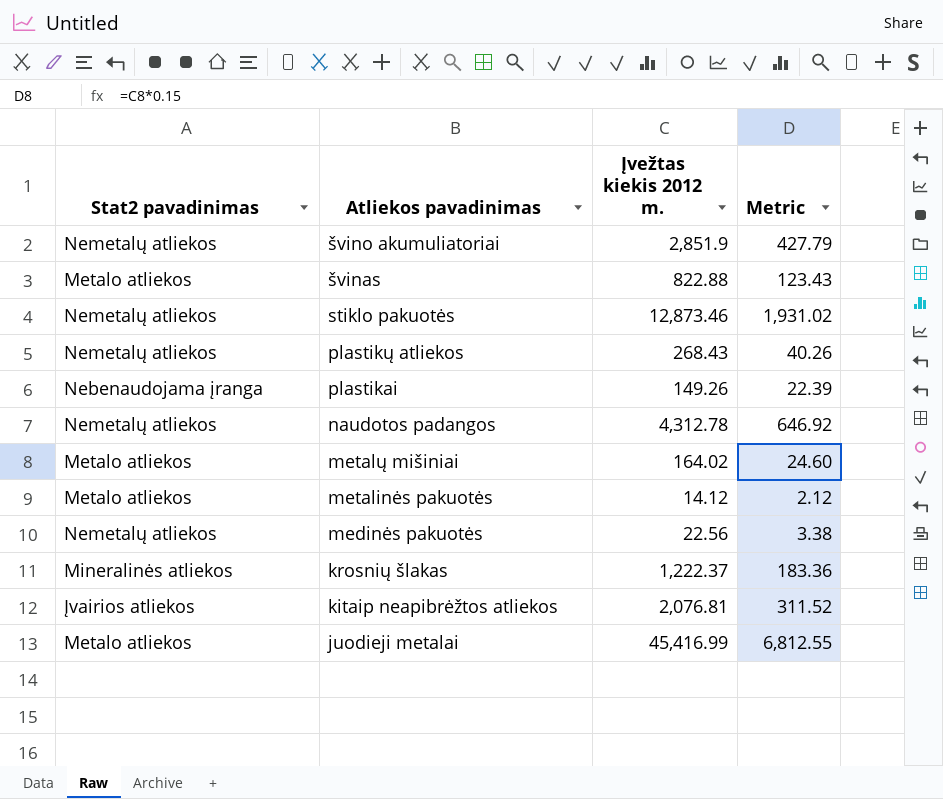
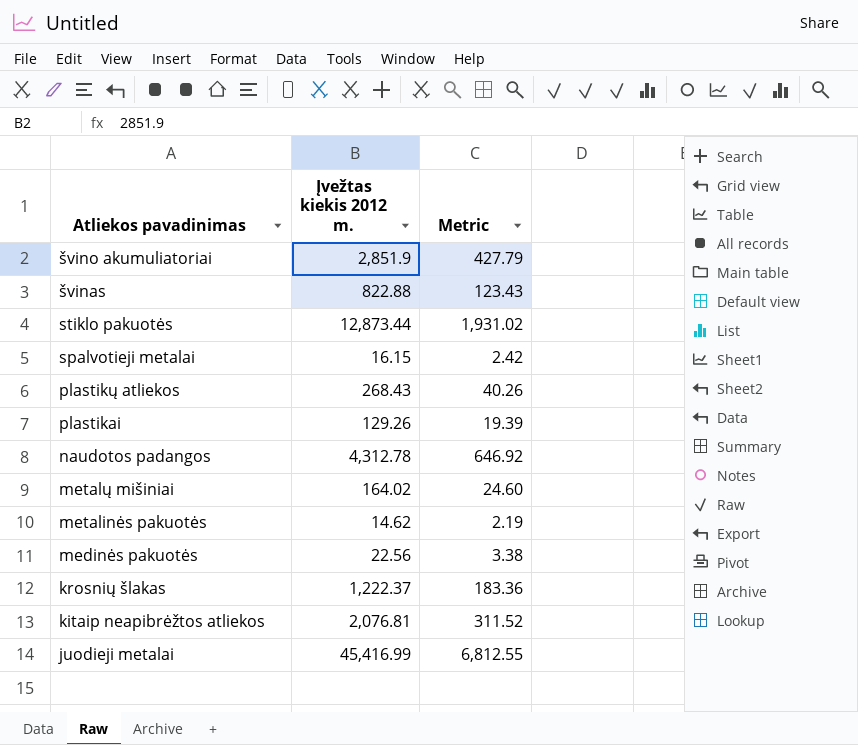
column Stat2 pavadinimas | position: 1 -> none
stiklo pakuotės | Įvežtas kiekis 2012 m.: 12,873.46 -> 12,873.44
row spalvotieji metalai: none -> 16.15 | 2.42
plastikai | Įvežtas kiekis 2012 m.: 149.26 -> 129.26
plastikai | Metric: 22.39 -> 19.39
metalinės pakuotės | Įvežtas kiekis 2012 m.: 14.12 -> 14.62
metalinės pakuotės | Metric: 2.12 -> 2.19

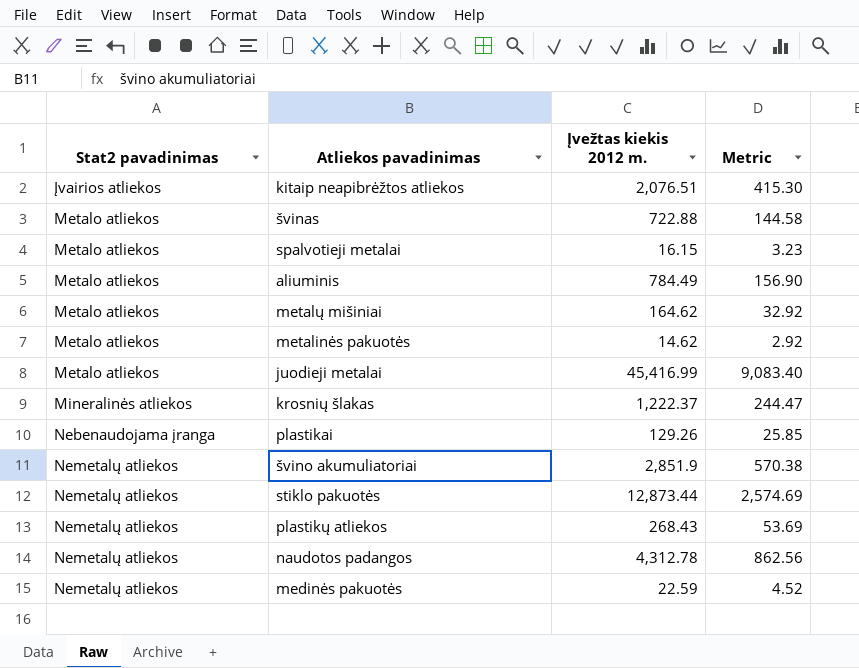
row order: Atliekos pavadinimas descending -> Stat2 pavadinimas ascending
column Stat2 pavadinimas | position: none -> 1
column Metric | formula: [Įvežtas kiekis 2012 m.] * 0.15 -> [Įvežtas kiekis 2012 m.] * 0.2
kitaip neapibrėžtos atliekos | Įvežtas kiekis 2012 m.: 2,076.81 -> 2,076.51
švinas | Įvežtas kiekis 2012 m.: 822.88 -> 722.88
row aliuminis: none -> Metalo atliekos | 784.49 | 156.90
metalų mišiniai | Įvežtas kiekis 2012 m.: 164.02 -> 164.62
medinės pakuotės | Įvežtas kiekis 2012 m.: 22.56 -> 22.59

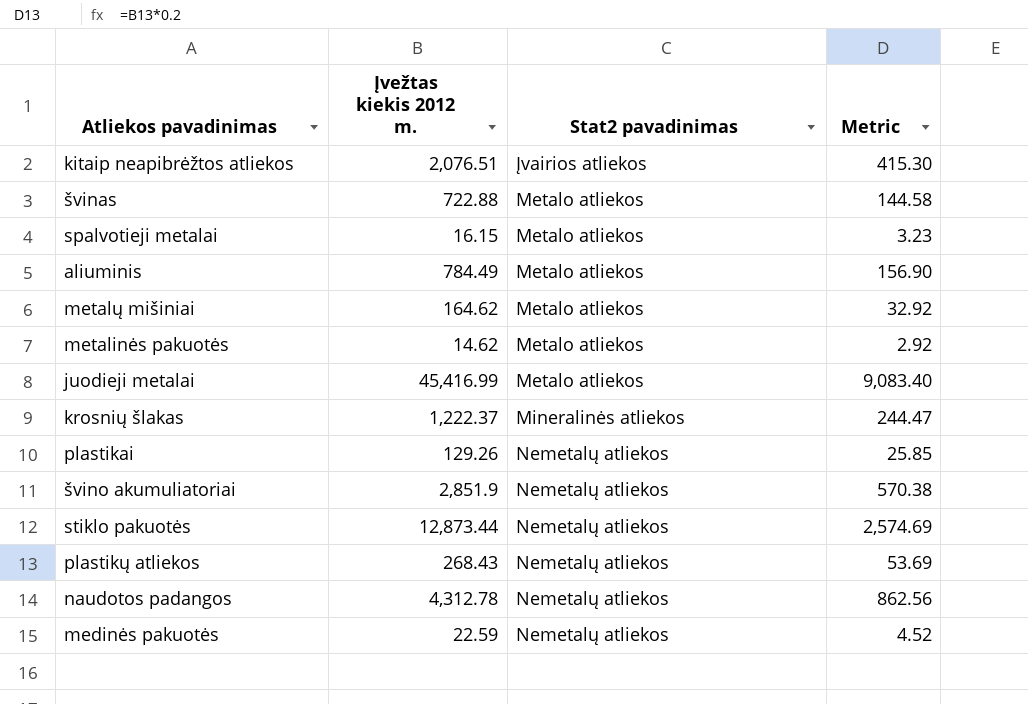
column Stat2 pavadinimas | position: 1 -> 3
plastikai | Stat2 pavadinimas: Nebenaudojama įranga -> Nemetalų atliekos

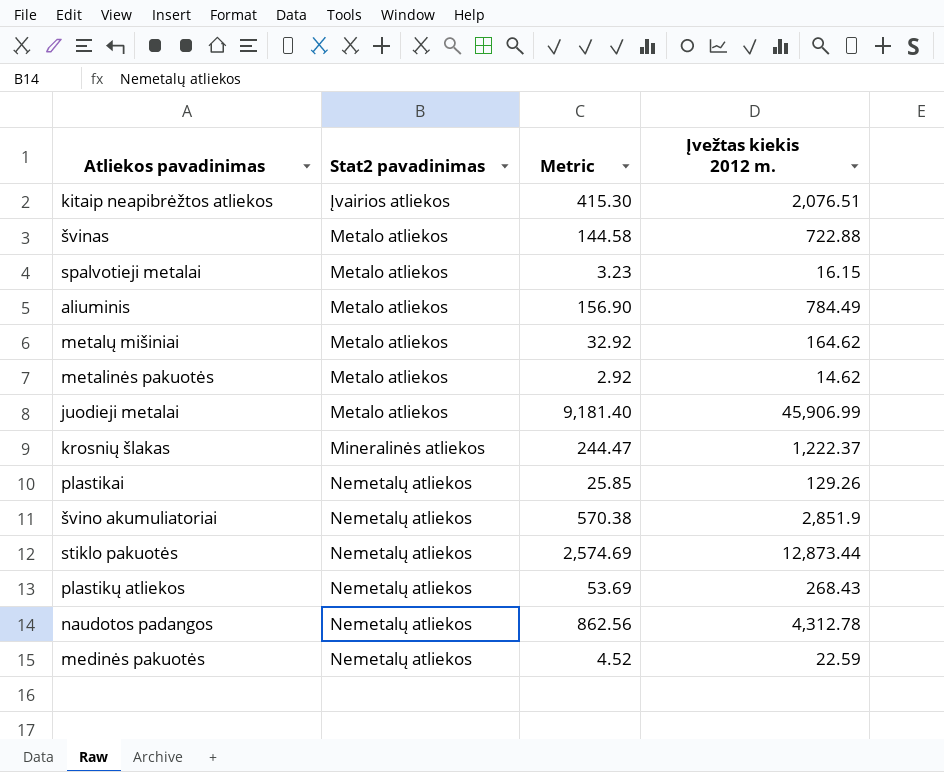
column Įvežtas kiekis 2012 m. | position: 2 -> 4
juodieji metalai | Metric: 9,083.40 -> 9,181.40
juodieji metalai | Įvežtas kiekis 2012 m.: 45,416.99 -> 45,906.99

